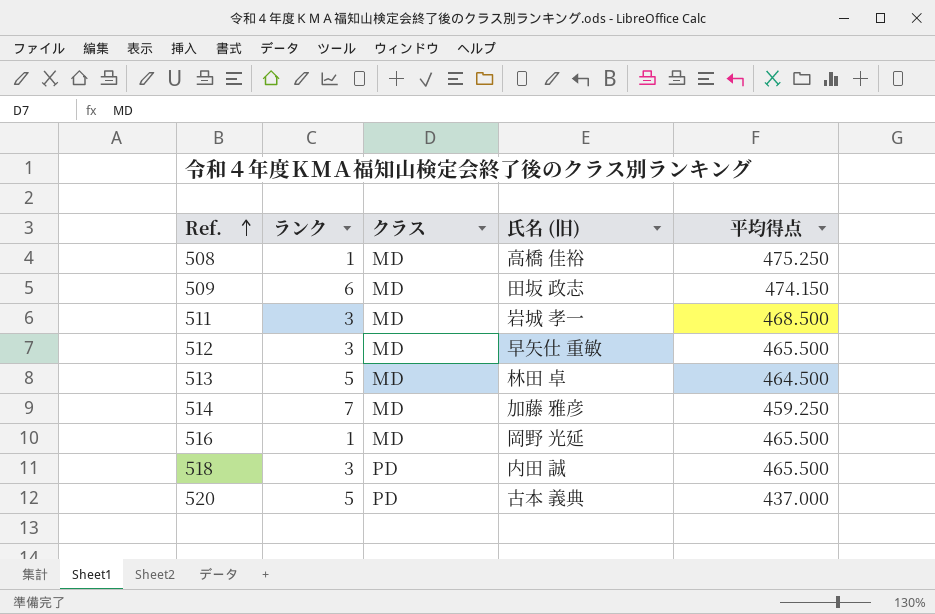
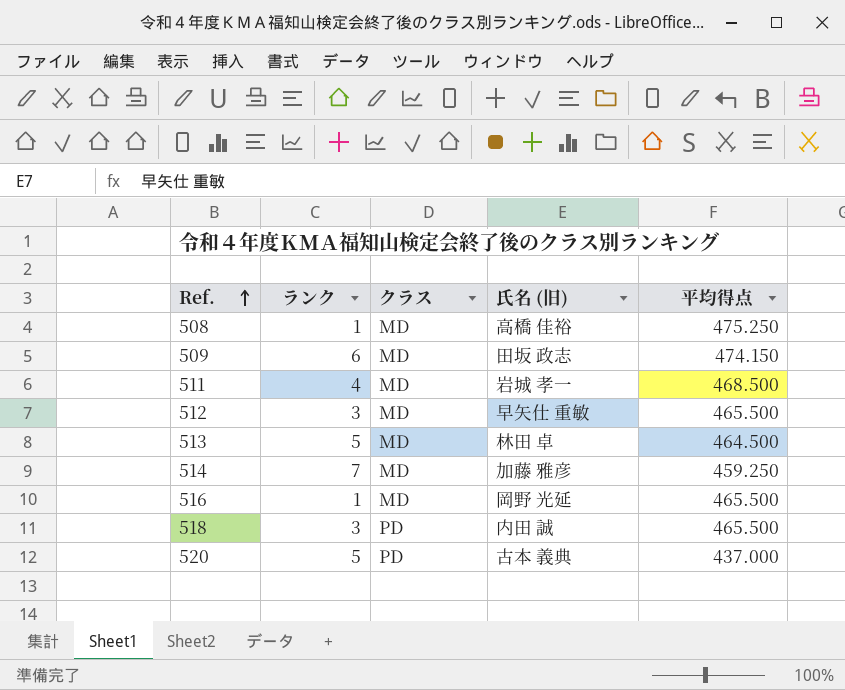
511 | ランク: 3 -> 4

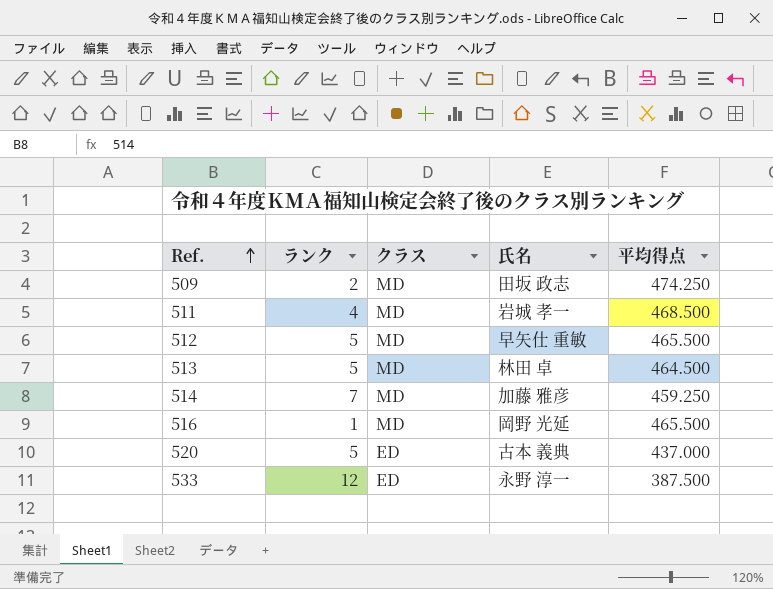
column name: 氏名 (旧) -> 氏名
row 508: 1 | MD | 高橋 佳裕 | 475.250 -> none
row 518: 3 | PD | 内田 誠 | 465.500 -> none
509 | ランク: 6 -> 2
509 | 平均得点: 474.150 -> 474.250
512 | ランク: 3 -> 5
520 | クラス: PD -> ED
row 533: none -> 12 | ED | 永野 淳一 | 387.500

